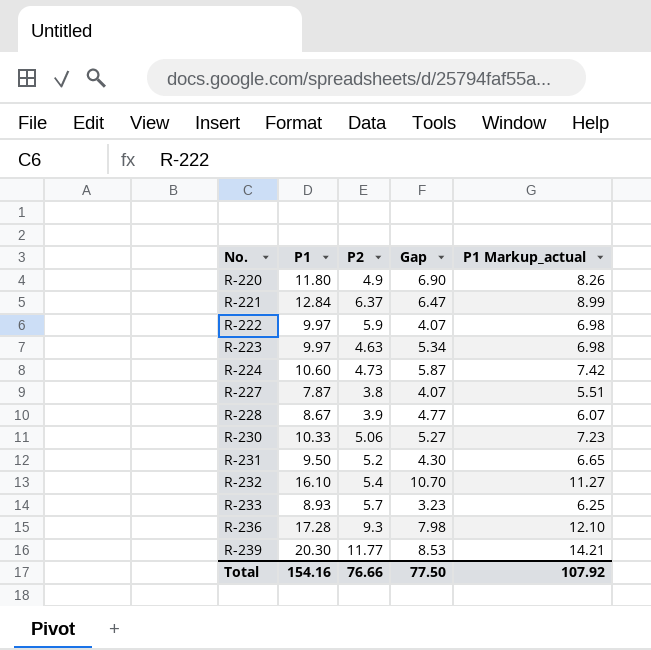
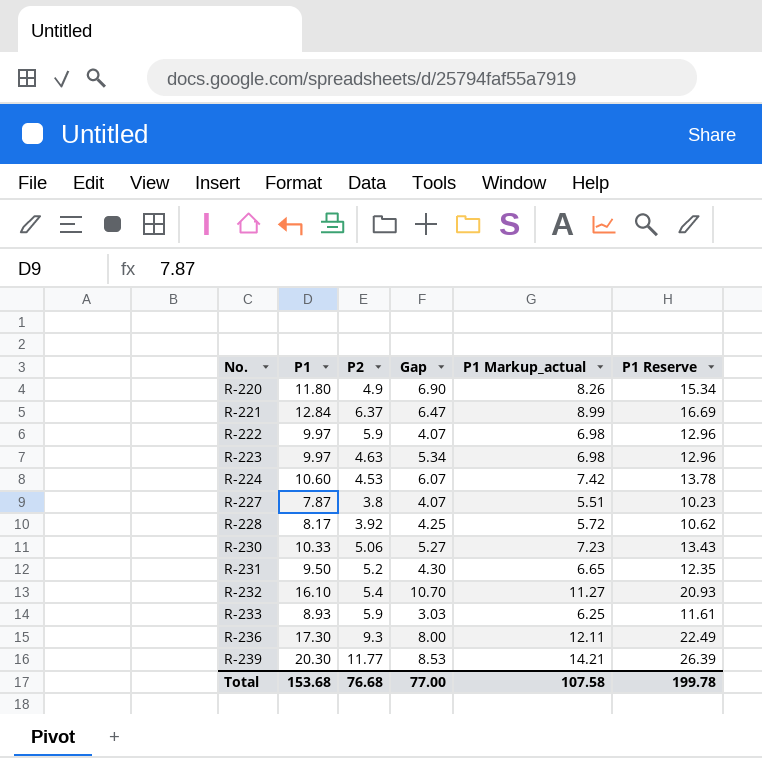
column P1 Reserve | formula: none -> [P1] * 1.3
R-224 | P2: 4.73 -> 4.53
R-224 | Gap: 5.87 -> 6.07
R-228 | P1: 8.67 -> 8.17
R-228 | P2: 3.9 -> 3.92
R-228 | Gap: 4.77 -> 4.25
R-228 | P1 Markup_actual: 6.07 -> 5.72
R-233 | P2: 5.7 -> 5.9
R-233 | Gap: 3.23 -> 3.03
R-236 | P1: 17.28 -> 17.30
R-236 | Gap: 7.98 -> 8.00
R-236 | P1 Markup_actual: 12.10 -> 12.11
Total | P1: 154.16 -> 153.68
Total | P2: 76.66 -> 76.68
Total | Gap: 77.50 -> 77.00
Total | P1 Markup_actual: 107.92 -> 107.58

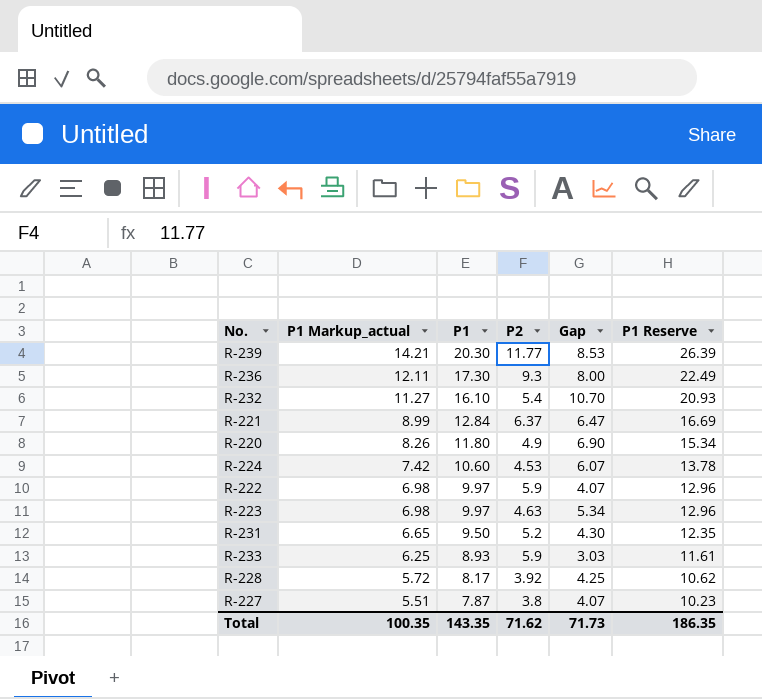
row order: No. ascending -> P1 Markup_actual descending
column P1 Markup_actual | position: 5 -> 2
row R-230: 10.33 | 5.06 | 5.27 | 7.23 | 13.43 -> none
Total | P1 Markup_actual: 107.58 -> 100.35
Total | P1: 153.68 -> 143.35
Total | P2: 76.68 -> 71.62
Total | Gap: 77.00 -> 71.73
Total | P1 Reserve: 199.78 -> 186.35

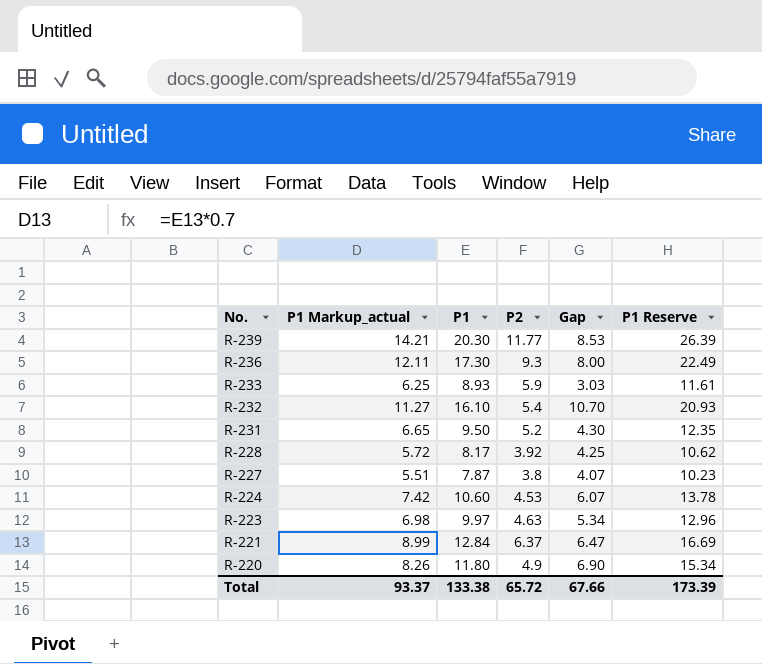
row order: P1 Markup_actual descending -> No. descending
row R-222: 6.98 | 9.97 | 5.9 | 4.07 | 12.96 -> none
Total | P1 Markup_actual: 100.35 -> 93.37
Total | P1: 143.35 -> 133.38
Total | P2: 71.62 -> 65.72
Total | Gap: 71.73 -> 67.66
Total | P1 Reserve: 186.35 -> 173.39

